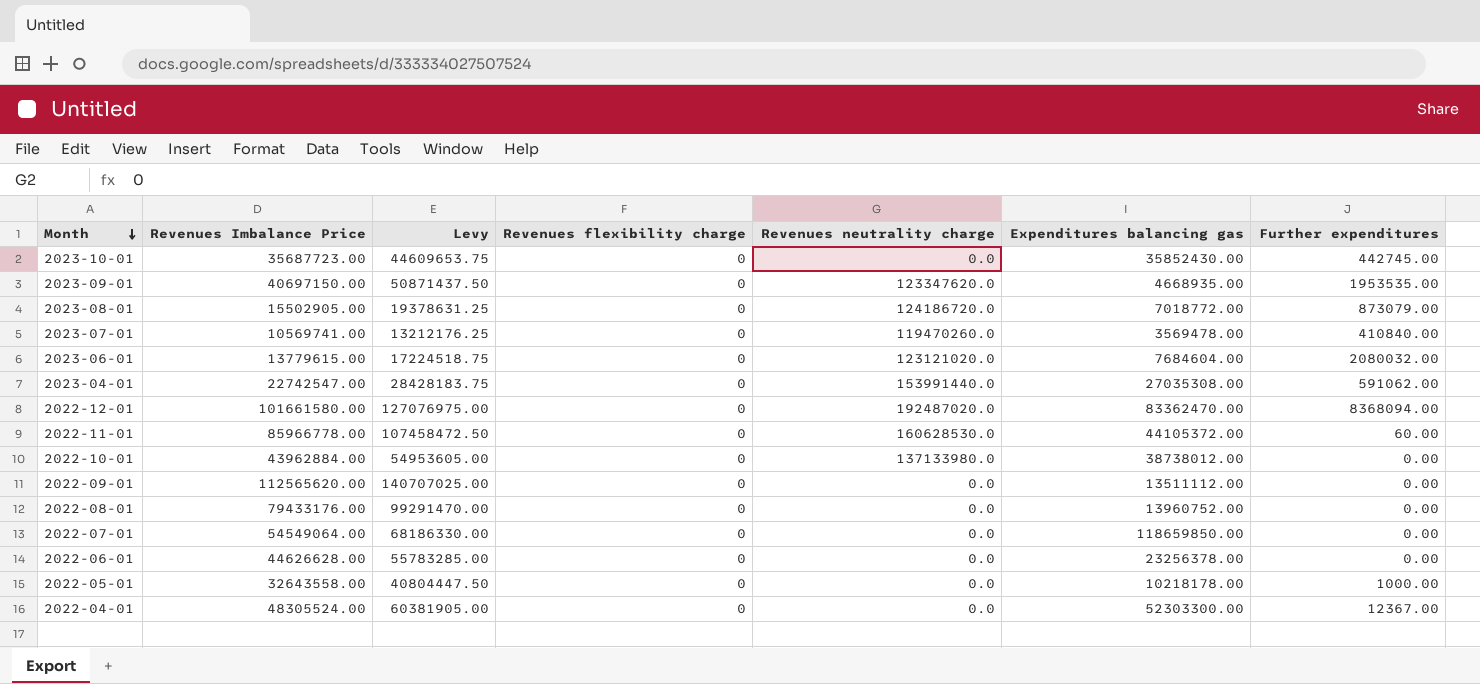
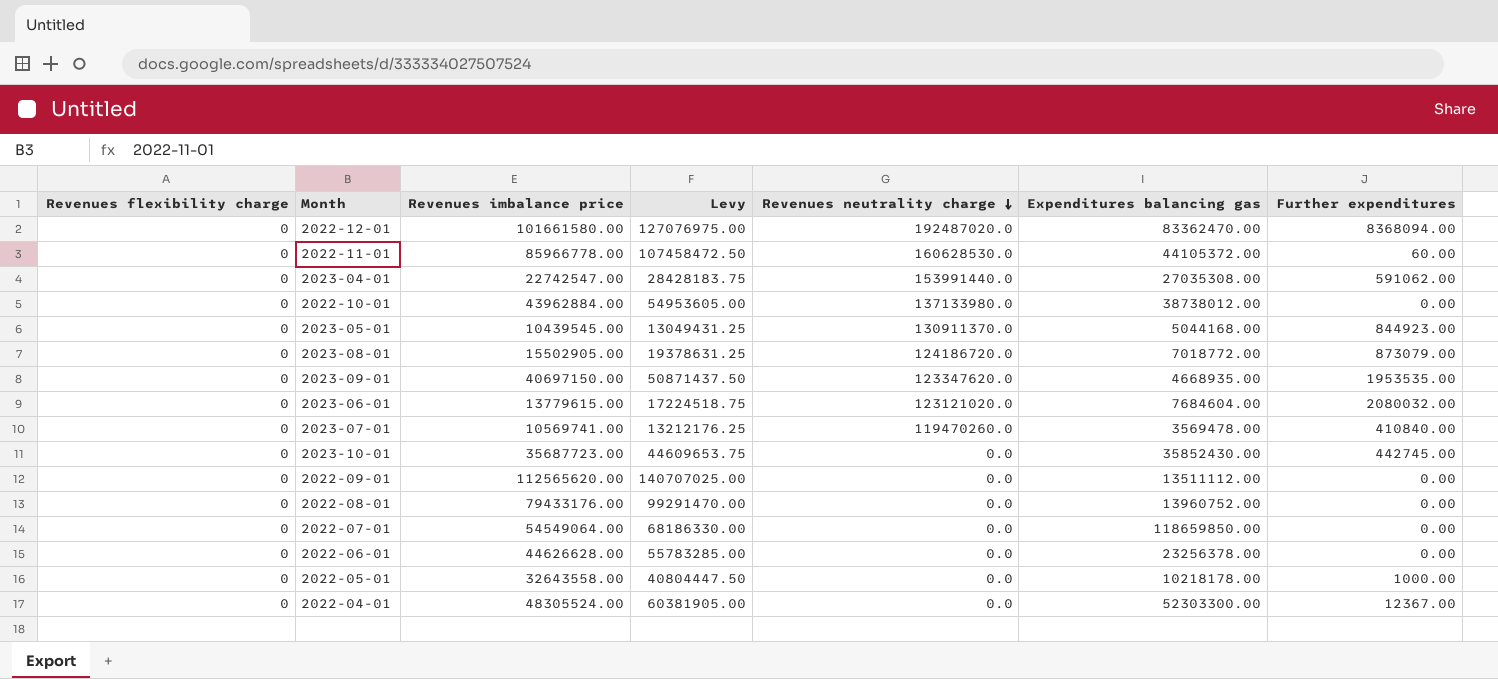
row order: Month descending -> Revenues neutrality charge descending
column Revenues flexibility charge | position: 4 -> 1
column name: Revenues Imbalance Price -> Revenues imbalance price
row 2023-05-01: none -> 0 | 10439545.00 | 13049431.25 | 130911370.0 | 5044168.00 | 844923.00

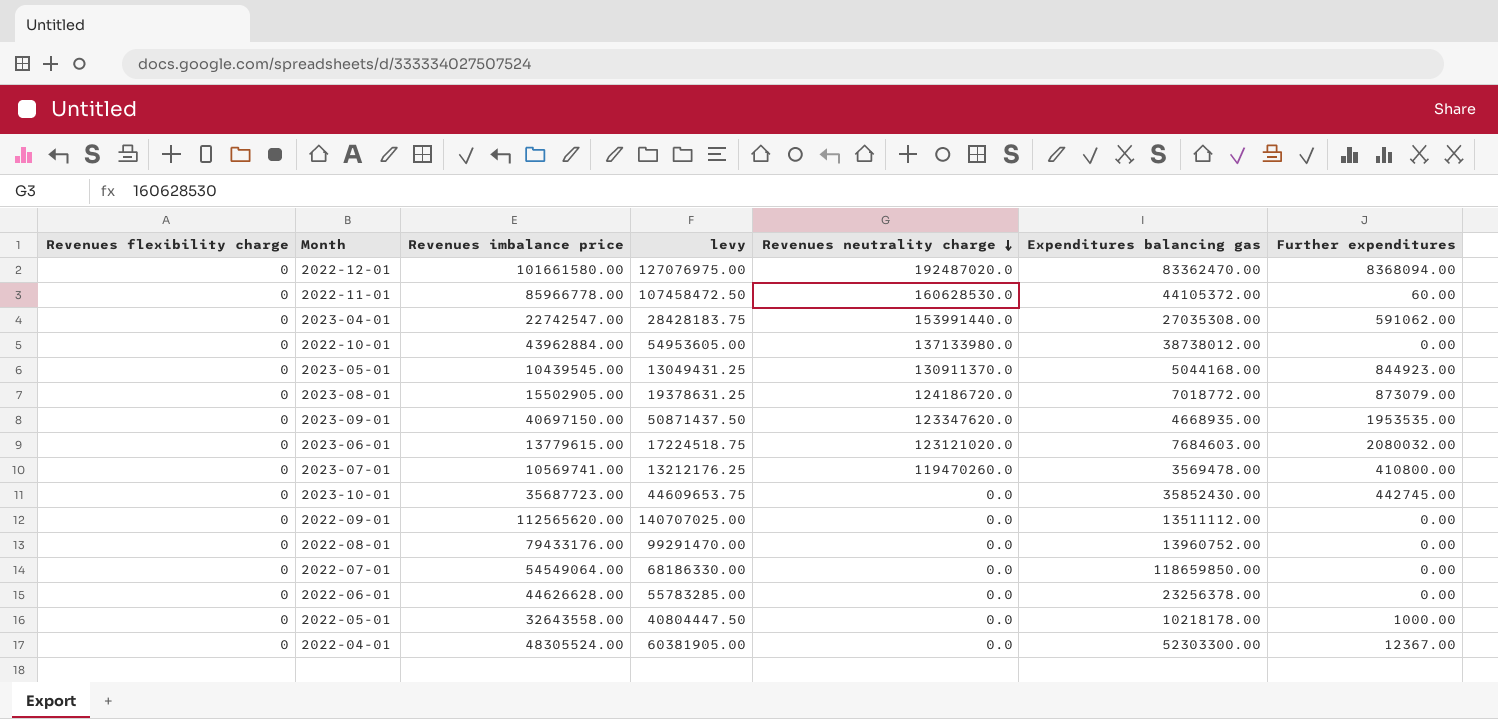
column name: Levy -> levy
2023-06-01 | Expenditures balancing gas: 7684604.00 -> 7684603.00
2023-07-01 | Further expenditures: 410840.00 -> 410800.00

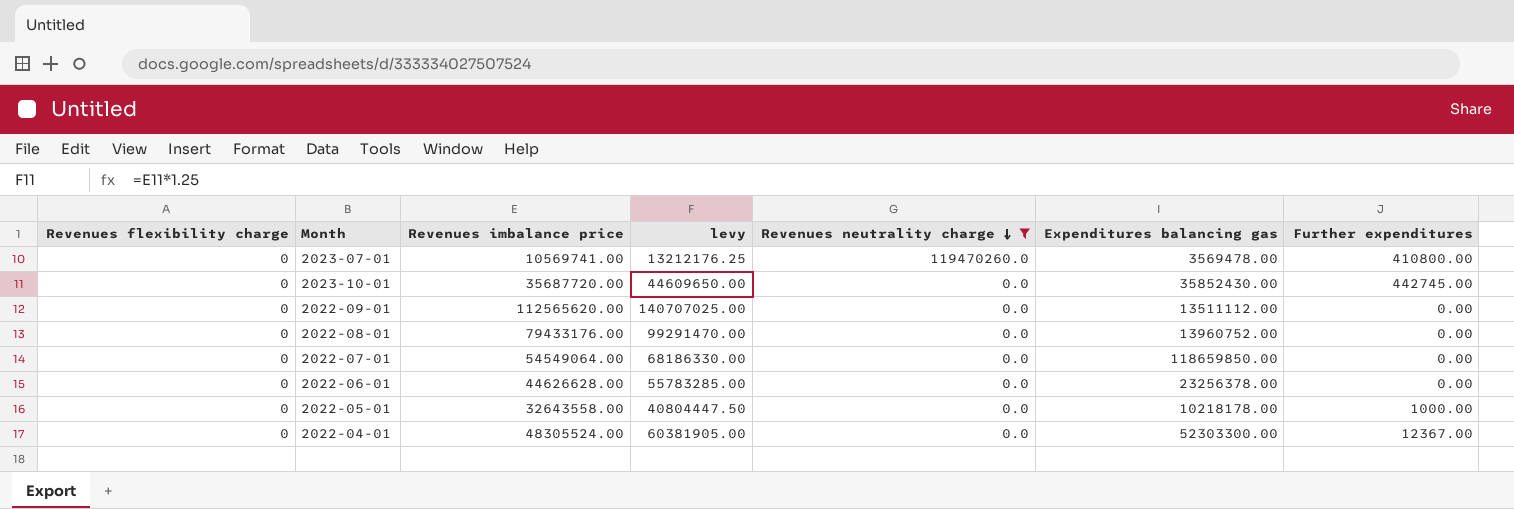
filter: none -> Revenues neutrality charge <= 119470260.0
2023-10-01 | Revenues imbalance price: 35687723.00 -> 35687720.00
2023-10-01 | levy: 44609653.75 -> 44609650.00

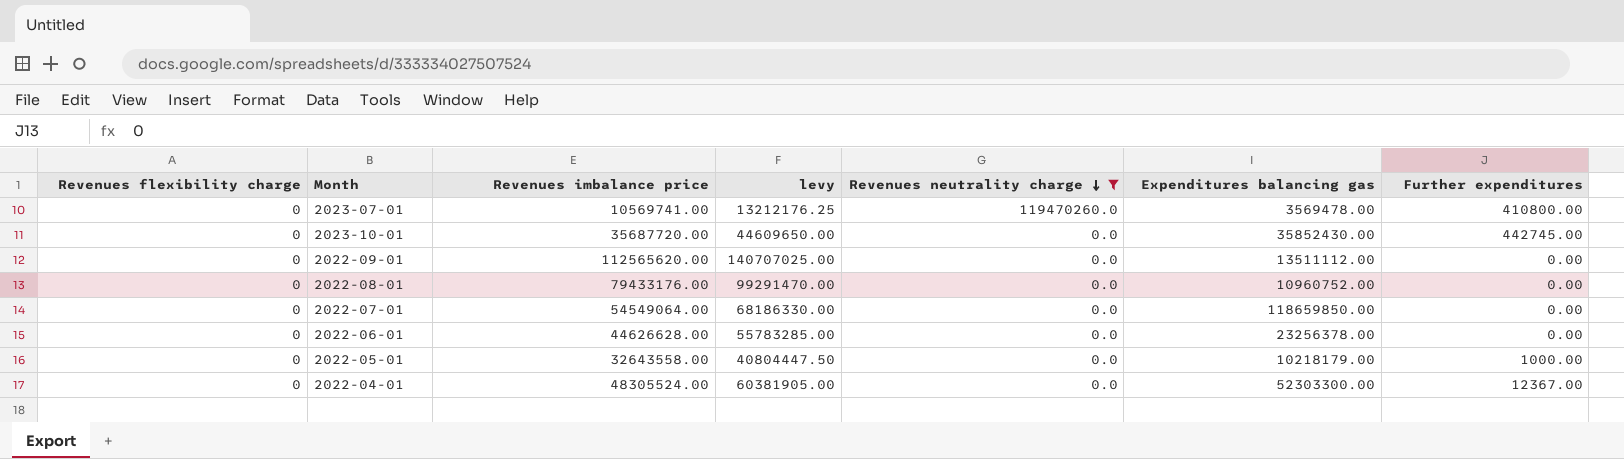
2022-08-01 | Expenditures balancing gas: 13960752.00 -> 10960752.00
2022-05-01 | Expenditures balancing gas: 10218178.00 -> 10218179.00

